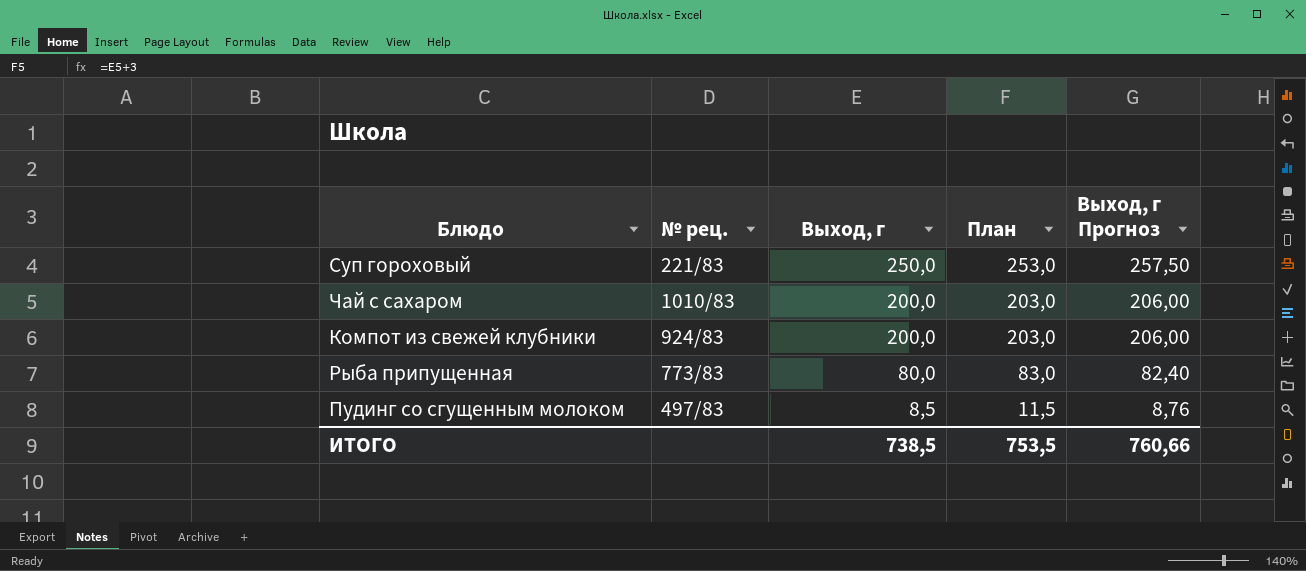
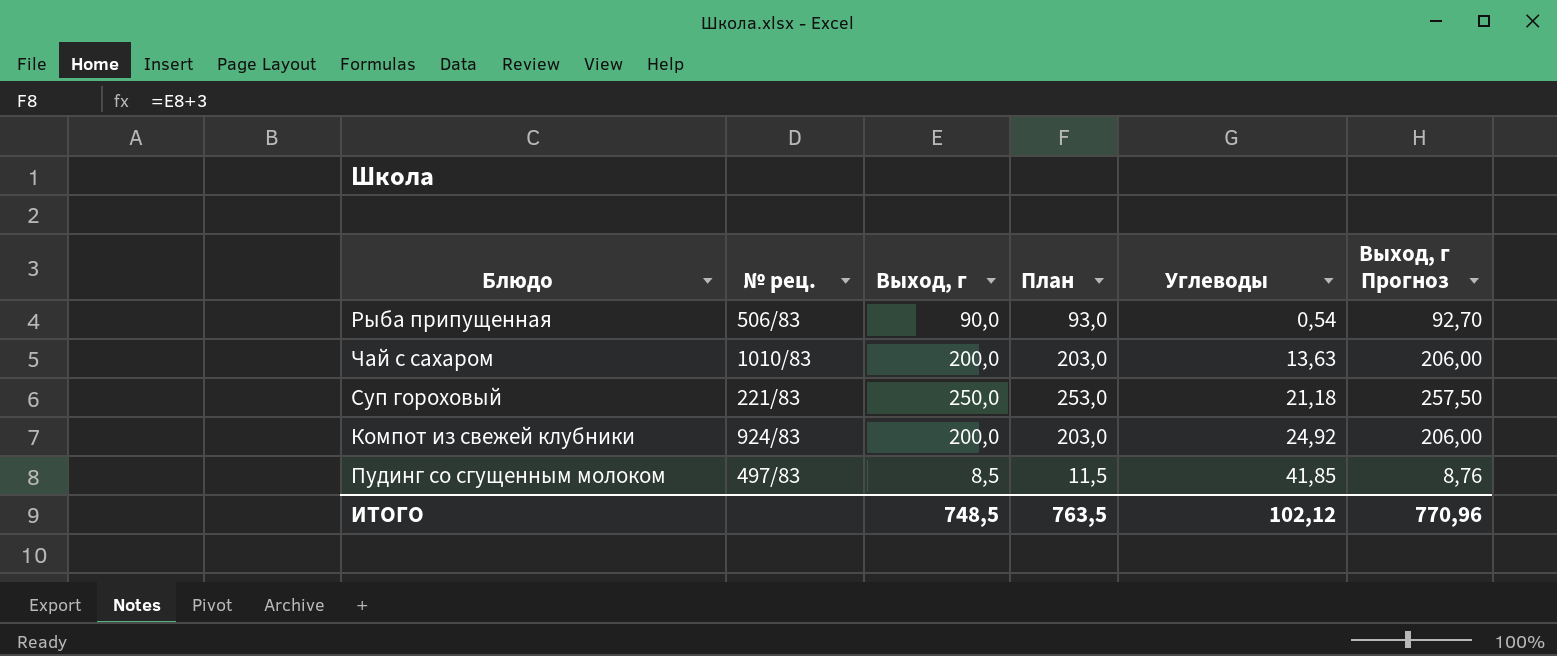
row order: Выход, г descending -> Углеводы ascending
column Углеводы | position: none -> 5
Рыба припущенная | № рец.: 773/83 -> 506/83
Рыба припущенная | Выход, г: 80,0 -> 90,0
Рыба припущенная | План: 83,0 -> 93,0
Рыба припущенная | Выход, г Прогноз: 82,40 -> 92,70
ИТОГО | Выход, г: 738,5 -> 748,5
ИТОГО | План: 753,5 -> 763,5
ИТОГО | Выход, г Прогноз: 760,66 -> 770,96

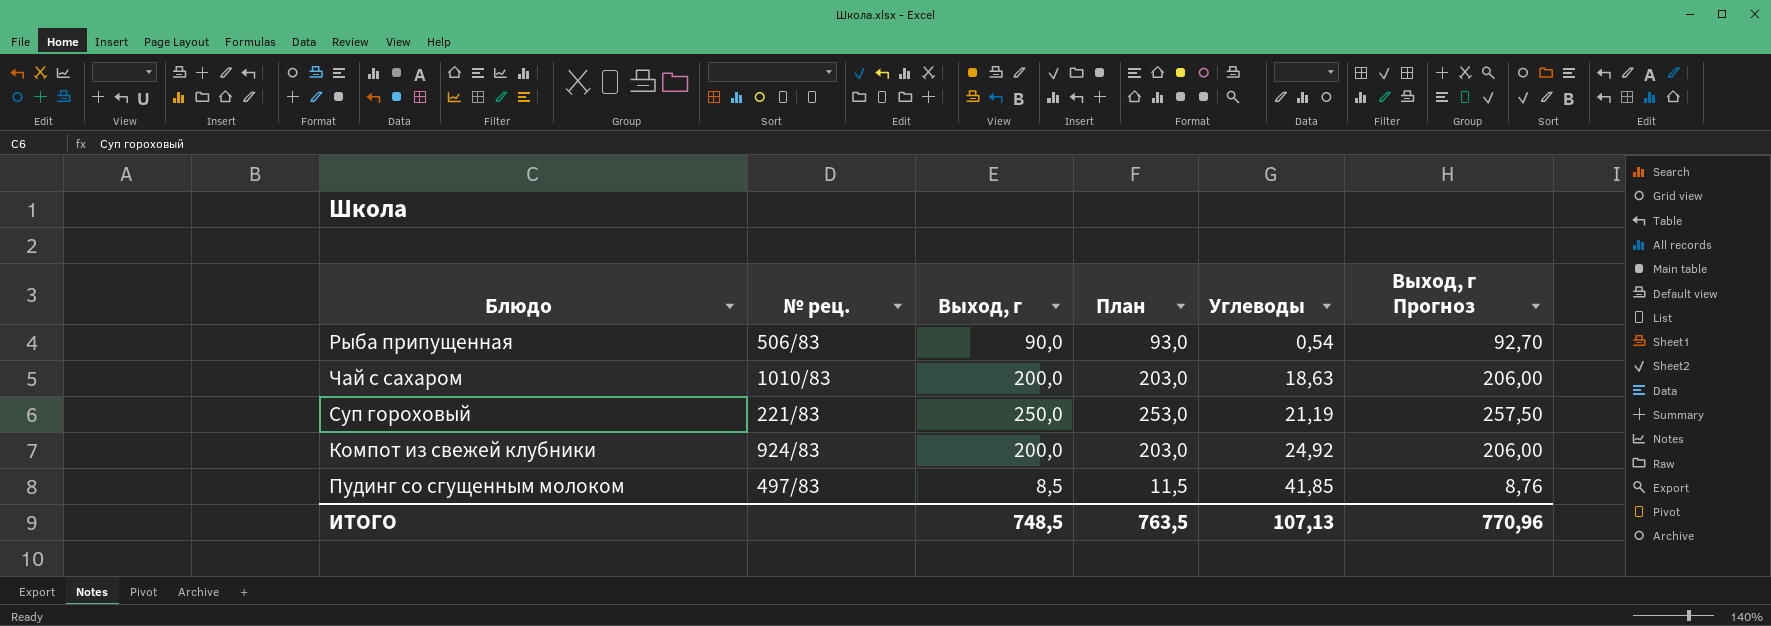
Чай с сахаром | Углеводы: 13,63 -> 18,63
Суп гороховый | Углеводы: 21,18 -> 21,19
ИТОГО | Углеводы: 102,12 -> 107,13

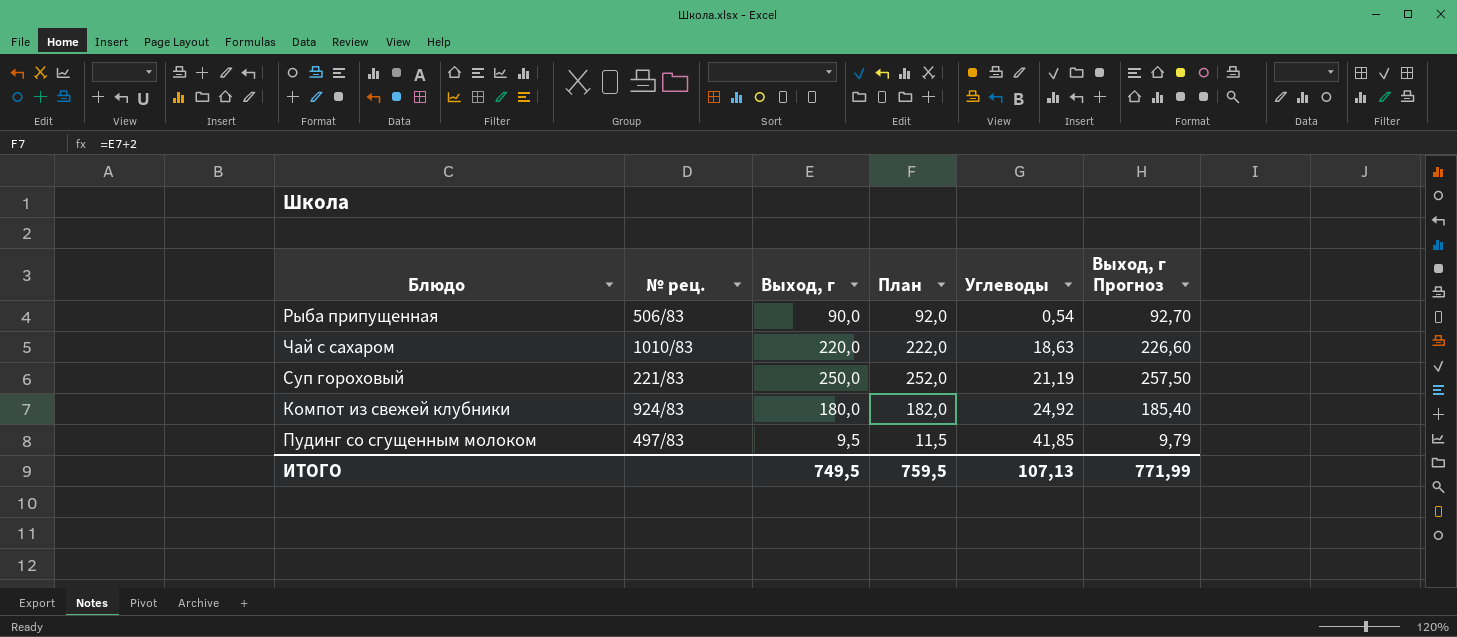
column План | formula: [Выход, г] + 3 -> [Выход, г] + 2
Чай с сахаром | Выход, г: 200,0 -> 220,0
Чай с сахаром | Выход, г Прогноз: 206,00 -> 226,60
Компот из свежей клубники | Выход, г: 200,0 -> 180,0
Компот из свежей клубники | Выход, г Прогноз: 206,00 -> 185,40
Пудинг со сгущенным молоком | Выход, г: 8,5 -> 9,5
Пудинг со сгущенным молоком | Выход, г Прогноз: 8,76 -> 9,79
ИТОГО | Выход, г: 748,5 -> 749,5
ИТОГО | План: 763,5 -> 759,5
ИТОГО | Выход, г Прогноз: 770,96 -> 771,99

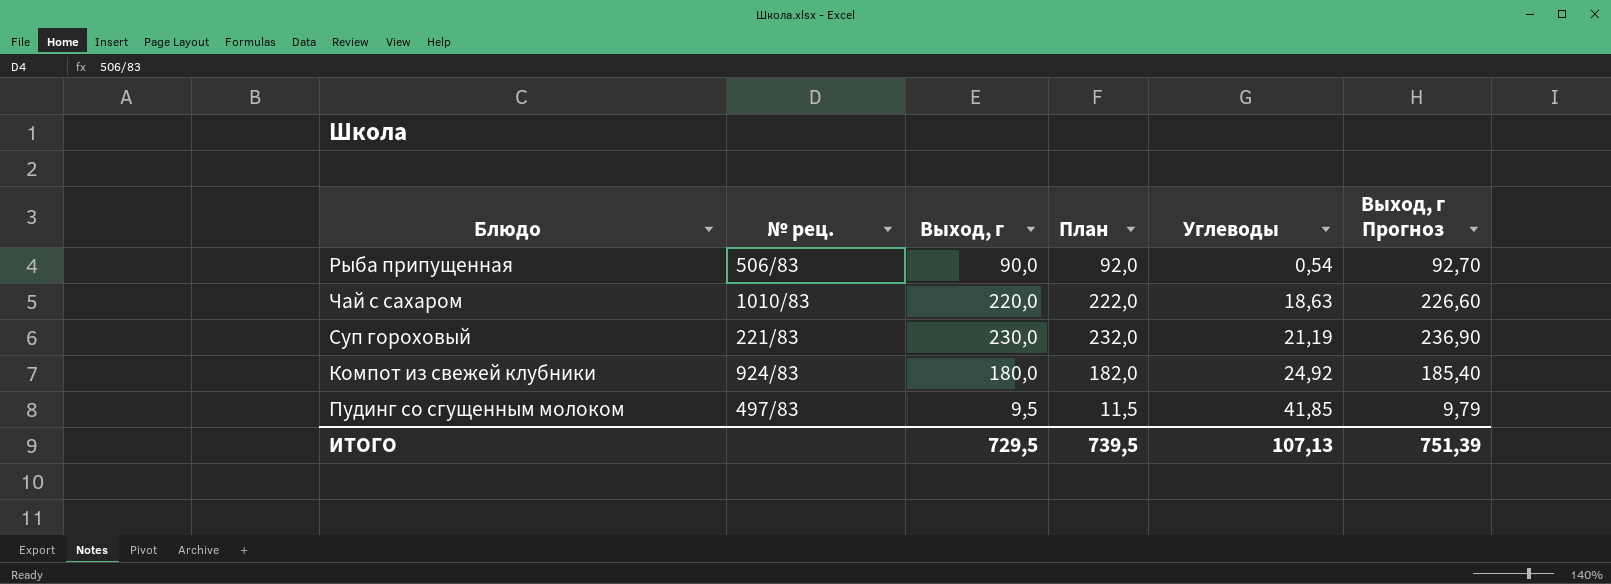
Суп гороховый | Выход, г: 250,0 -> 230,0
Суп гороховый | План: 252,0 -> 232,0
Суп гороховый | Выход, г Прогноз: 257,50 -> 236,90
ИТОГО | Выход, г: 749,5 -> 729,5
ИТОГО | План: 759,5 -> 739,5
ИТОГО | Выход, г Прогноз: 771,99 -> 751,39

